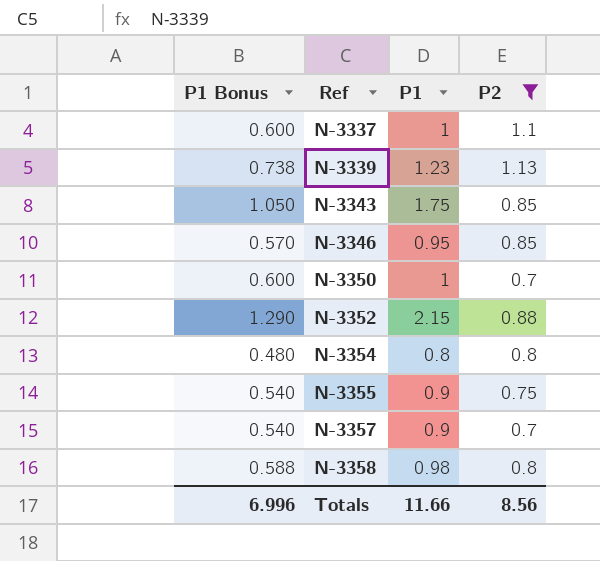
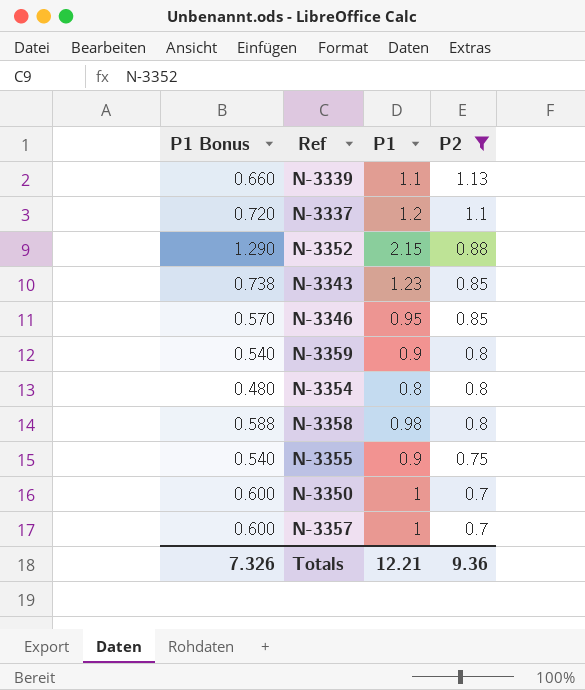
row order: Ref ascending -> P2 descending
N-3339 | P1 Bonus: 0.738 -> 0.660
N-3339 | P1: 1.23 -> 1.1
N-3337 | P1 Bonus: 0.600 -> 0.720
N-3337 | P1: 1 -> 1.2
N-3343 | P1 Bonus: 1.050 -> 0.738
N-3343 | P1: 1.75 -> 1.23
row N-3359: none -> 0.540 | 0.9 | 0.8
N-3357 | P1 Bonus: 0.540 -> 0.600
N-3357 | P1: 0.9 -> 1
Totals | P1 Bonus: 6.996 -> 7.326
Totals | P1: 11.66 -> 12.21
Totals | P2: 8.56 -> 9.36

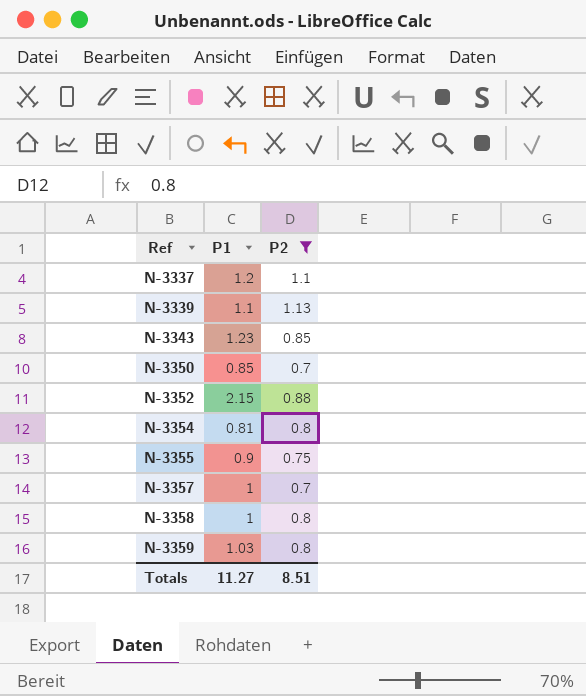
row order: P2 descending -> Ref ascending
column P1 Bonus | formula: [P1] * 0.6 -> none
row N-3346: 0.570 | 0.95 | 0.85 -> none
N-3350 | P1: 1 -> 0.85
N-3354 | P1: 0.8 -> 0.81
N-3358 | P1: 0.98 -> 1
N-3359 | P1: 0.9 -> 1.03
Totals | P1: 12.21 -> 11.27
Totals | P2: 9.36 -> 8.51

